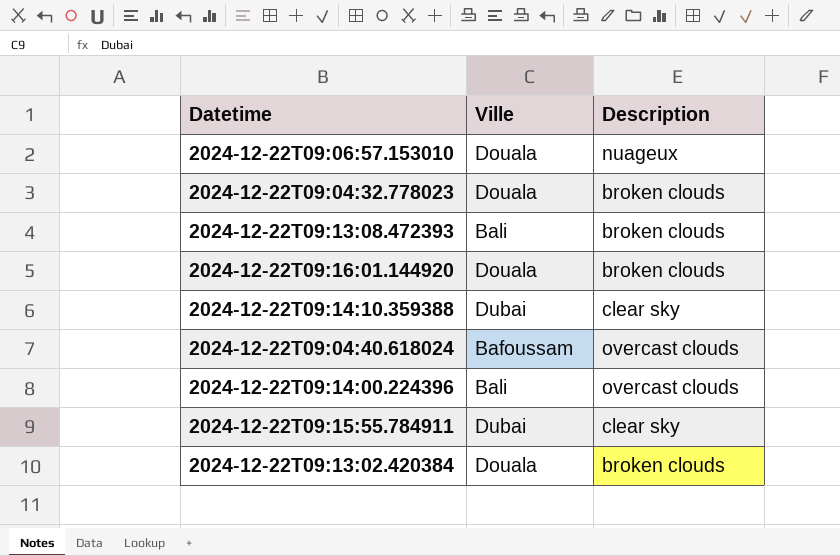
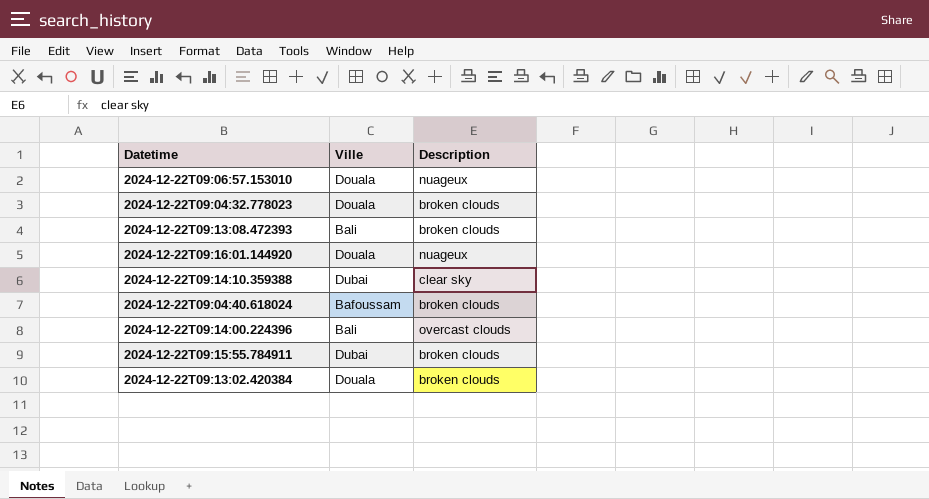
2024-12-22T09:16:01.144920 | Description: broken clouds -> nuageux
2024-12-22T09:04:40.618024 | Description: overcast clouds -> broken clouds
2024-12-22T09:15:55.784911 | Description: clear sky -> broken clouds

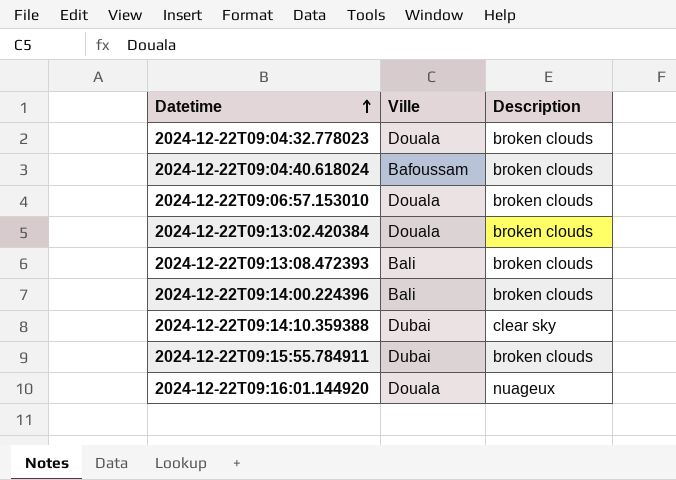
row order: none -> Datetime ascending
2024-12-22T09:06:57.153010 | Description: nuageux -> broken clouds
2024-12-22T09:14:00.224396 | Description: overcast clouds -> broken clouds

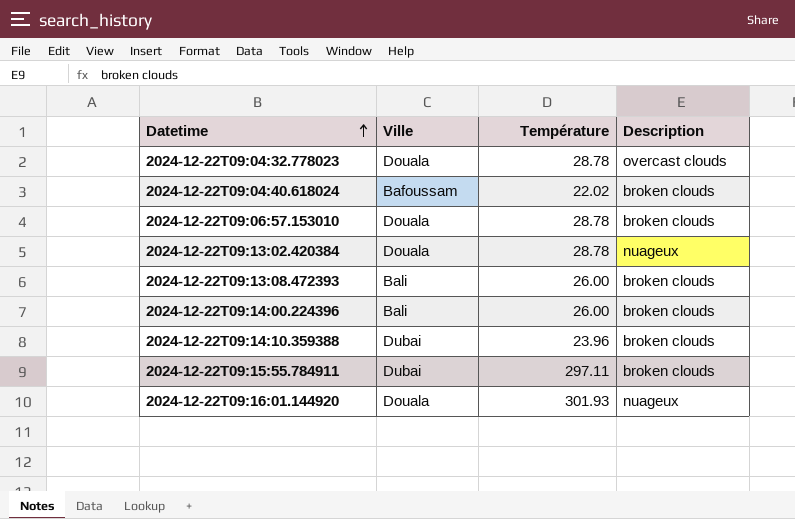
column Température | position: none -> 3
2024-12-22T09:04:32.778023 | Description: broken clouds -> overcast clouds
2024-12-22T09:13:02.420384 | Description: broken clouds -> nuageux
2024-12-22T09:14:10.359388 | Description: clear sky -> broken clouds

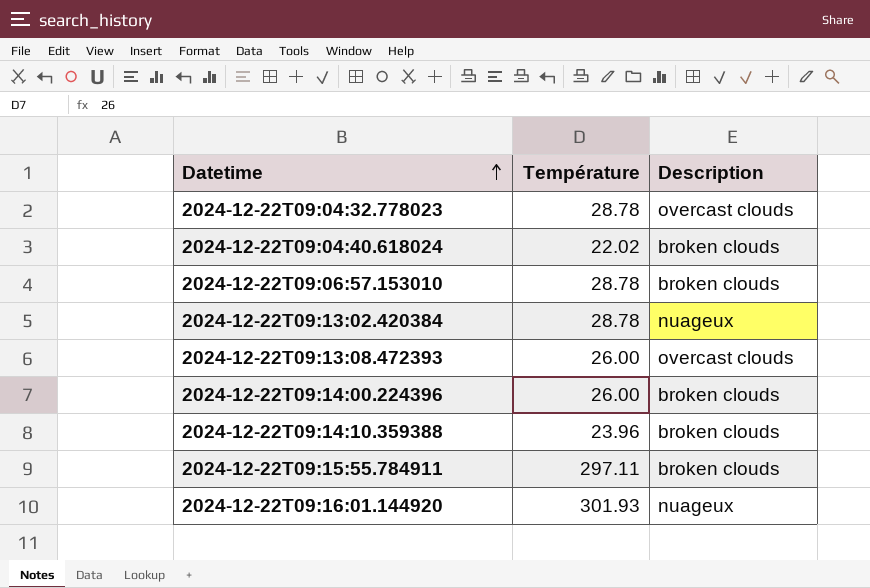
column Ville | position: 2 -> none
2024-12-22T09:13:08.472393 | Description: broken clouds -> overcast clouds

